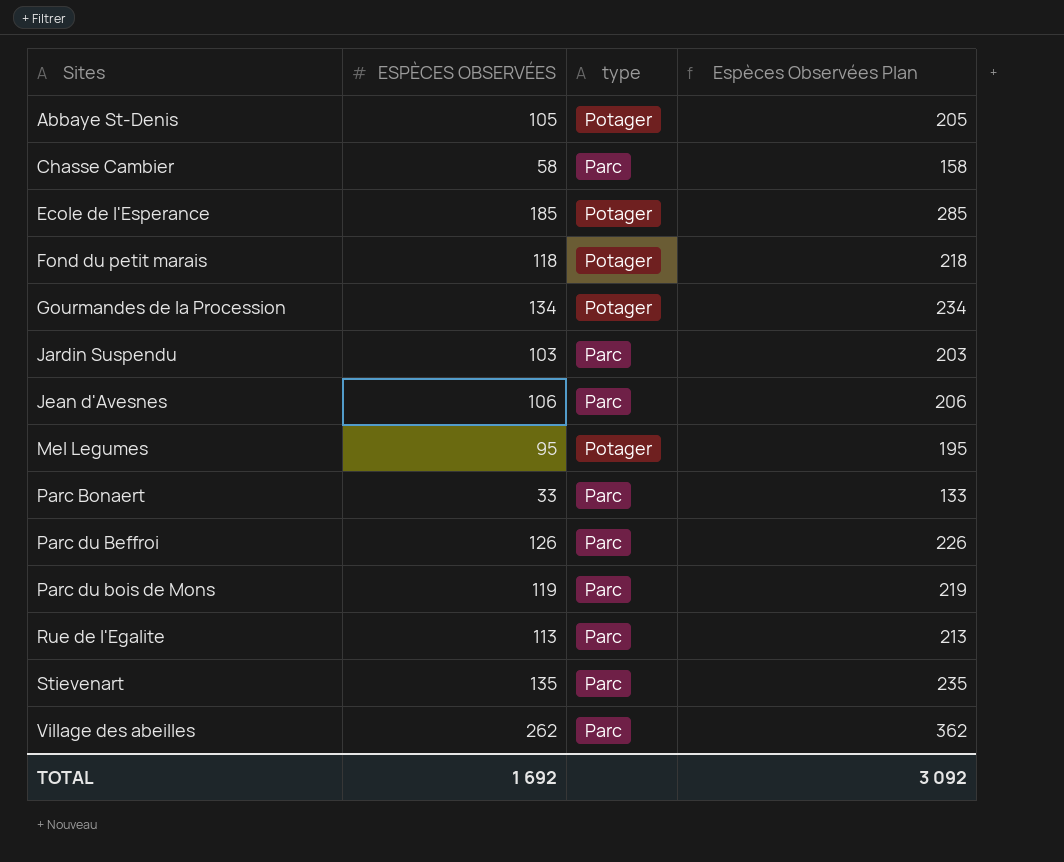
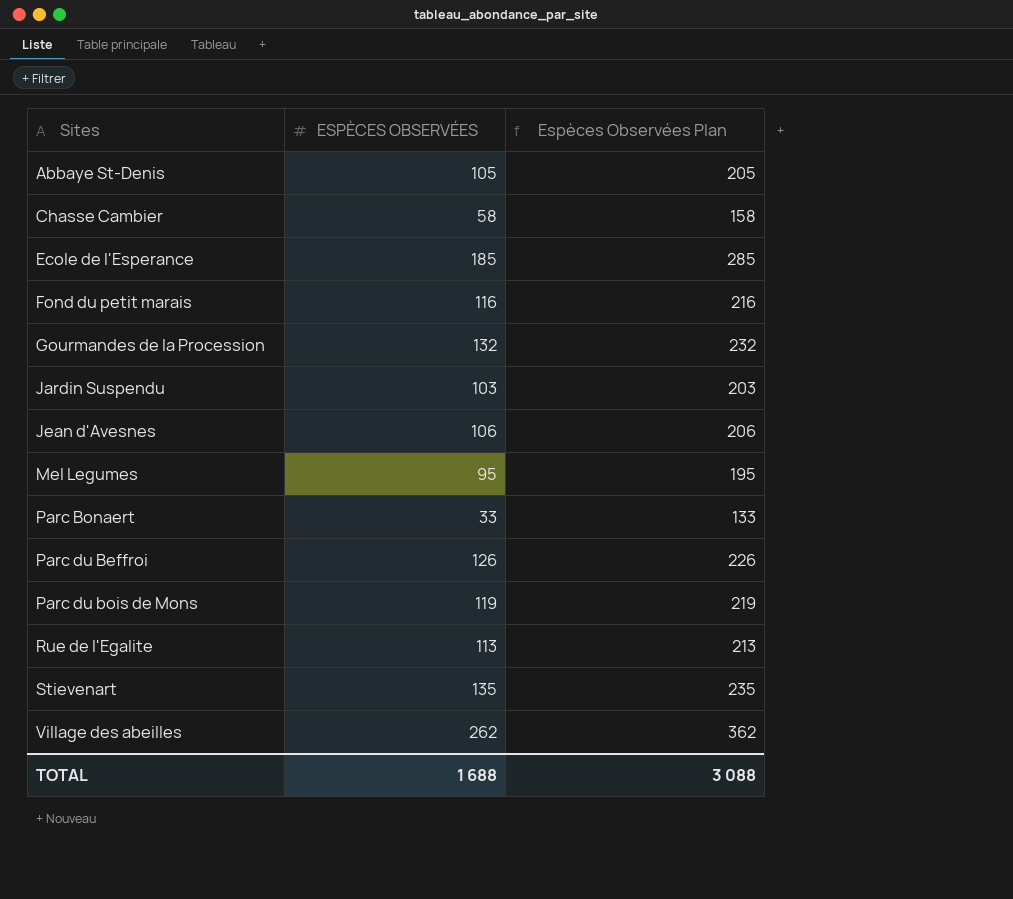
column type | position: 3 -> none
Fond du petit marais | ESPÈCES OBSERVÉES: 118 -> 116
Fond du petit marais | Espèces Observées Plan: 218 -> 216
Gourmandes de la Procession | ESPÈCES OBSERVÉES: 134 -> 132
Gourmandes de la Procession | Espèces Observées Plan: 234 -> 232
TOTAL | ESPÈCES OBSERVÉES: 1 692 -> 1 688
TOTAL | Espèces Observées Plan: 3 092 -> 3 088

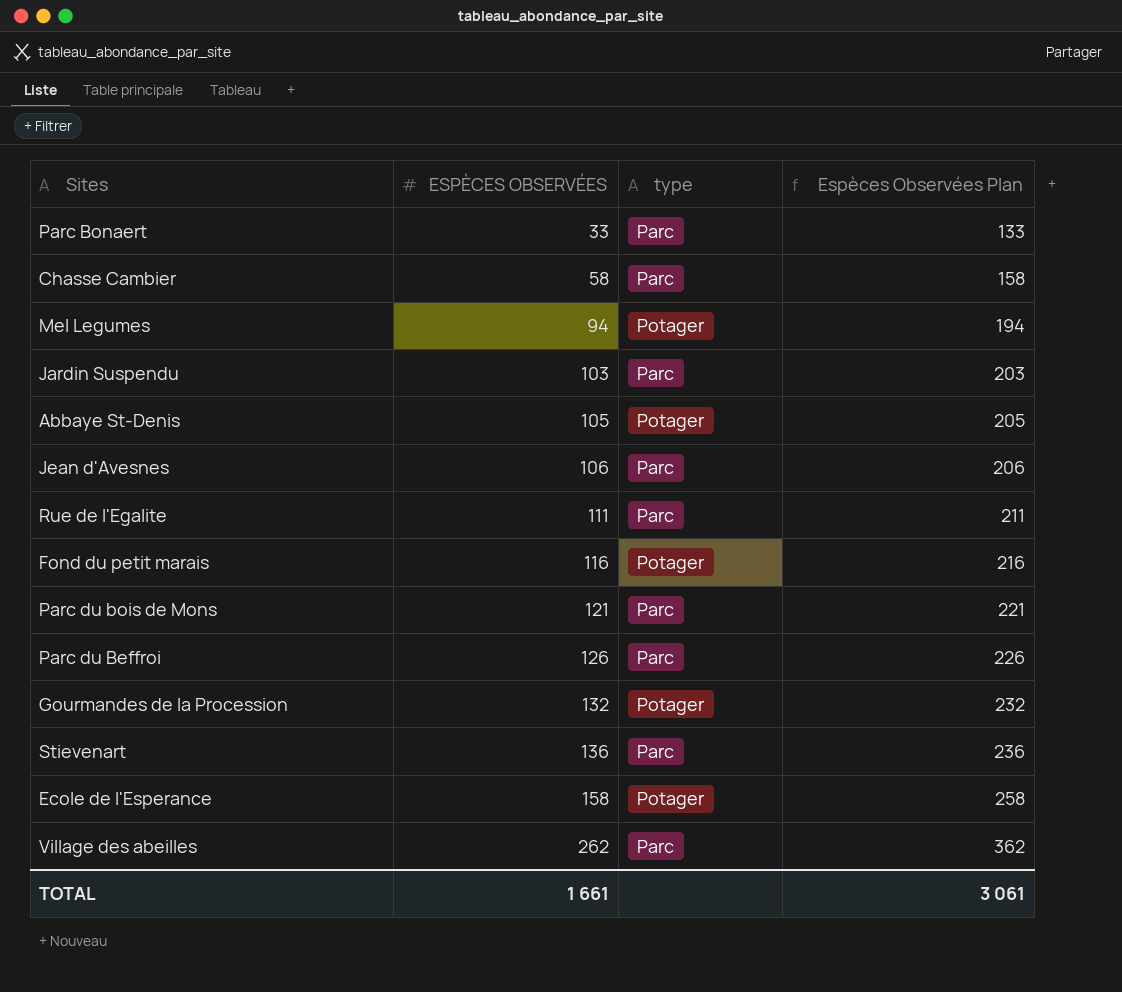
row order: Sites ascending -> ESPÈCES OBSERVÉES ascending
column type | position: none -> 3
Mel Legumes | ESPÈCES OBSERVÉES: 95 -> 94
Mel Legumes | Espèces Observées Plan: 195 -> 194
Rue de l'Egalite | ESPÈCES OBSERVÉES: 113 -> 111
Rue de l'Egalite | Espèces Observées Plan: 213 -> 211
Parc du bois de Mons | ESPÈCES OBSERVÉES: 119 -> 121
Parc du bois de Mons | Espèces Observées Plan: 219 -> 221
Stievenart | ESPÈCES OBSERVÉES: 135 -> 136
Stievenart | Espèces Observées Plan: 235 -> 236
Ecole de l'Esperance | ESPÈCES OBSERVÉES: 185 -> 158
Ecole de l'Esperance | Espèces Observées Plan: 285 -> 258
TOTAL | ESPÈCES OBSERVÉES: 1 688 -> 1 661
TOTAL | Espèces Observées Plan: 3 088 -> 3 061

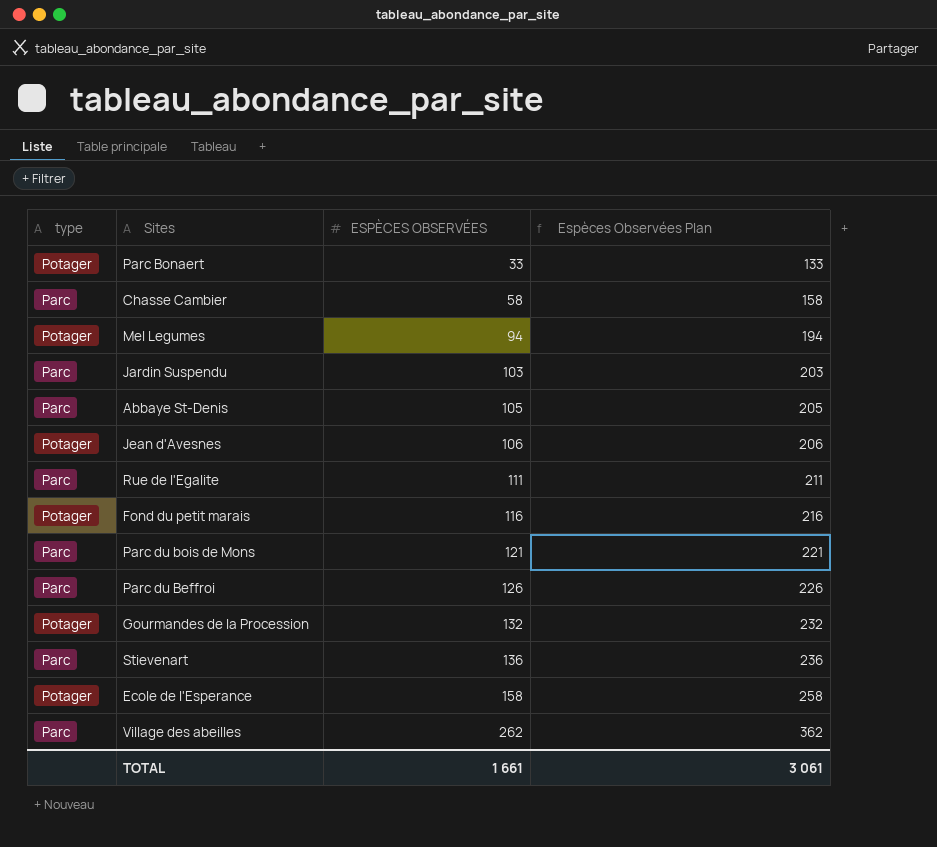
column type | position: 3 -> 1
Parc Bonaert | type: Parc -> Potager
Abbaye St-Denis | type: Potager -> Parc
Jean d'Avesnes | type: Parc -> Potager

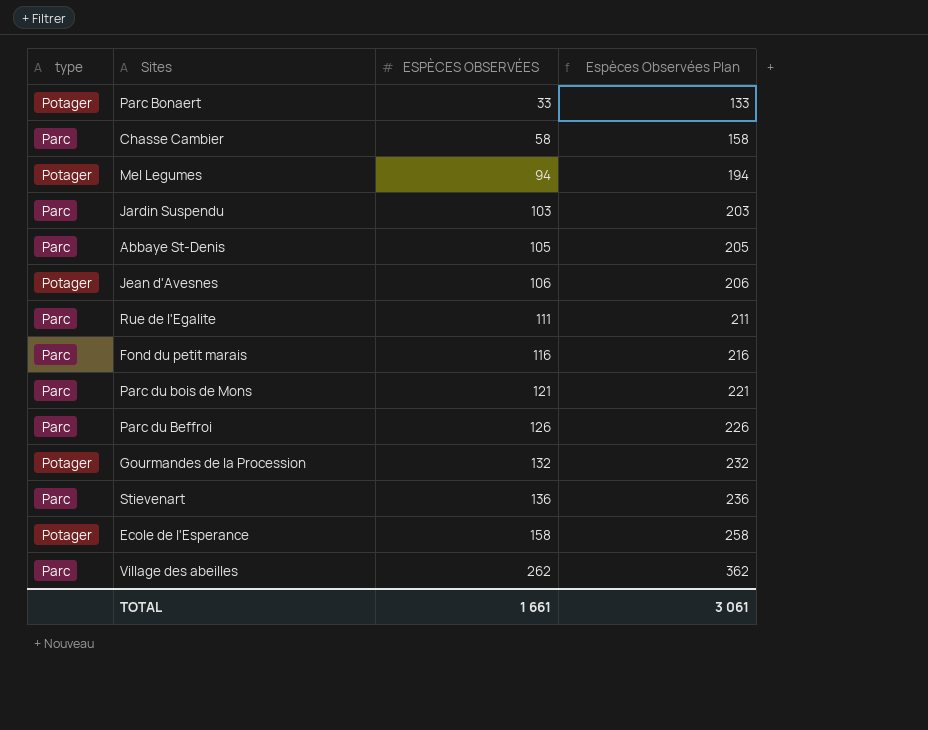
Fond du petit marais | type: Potager -> Parc

